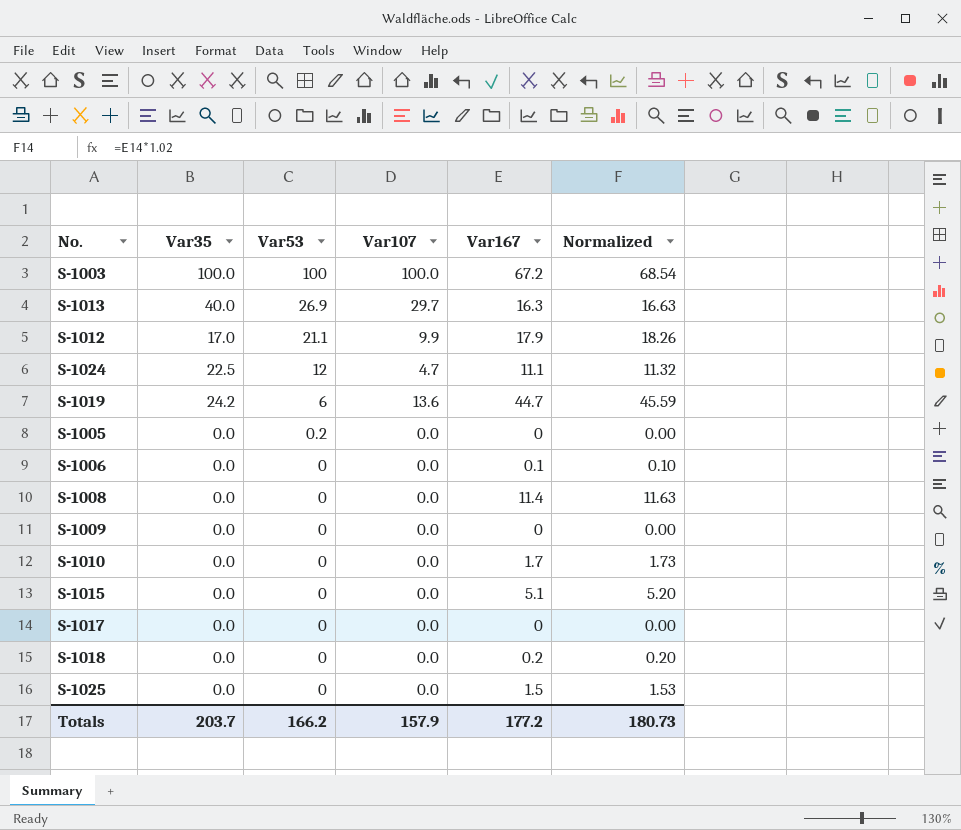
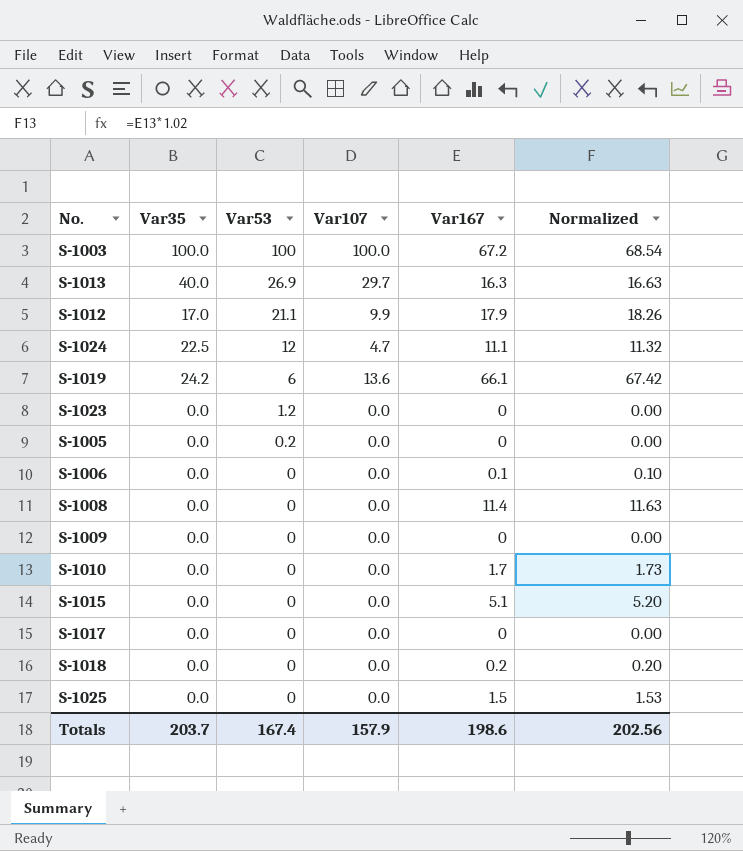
S-1019 | Var167: 44.7 -> 66.1
S-1019 | Normalized: 45.59 -> 67.42
row S-1023: none -> 0.0 | 1.2 | 0.0 | 0 | 0.00
Totals | Var53: 166.2 -> 167.4
Totals | Var167: 177.2 -> 198.6
Totals | Normalized: 180.73 -> 202.56

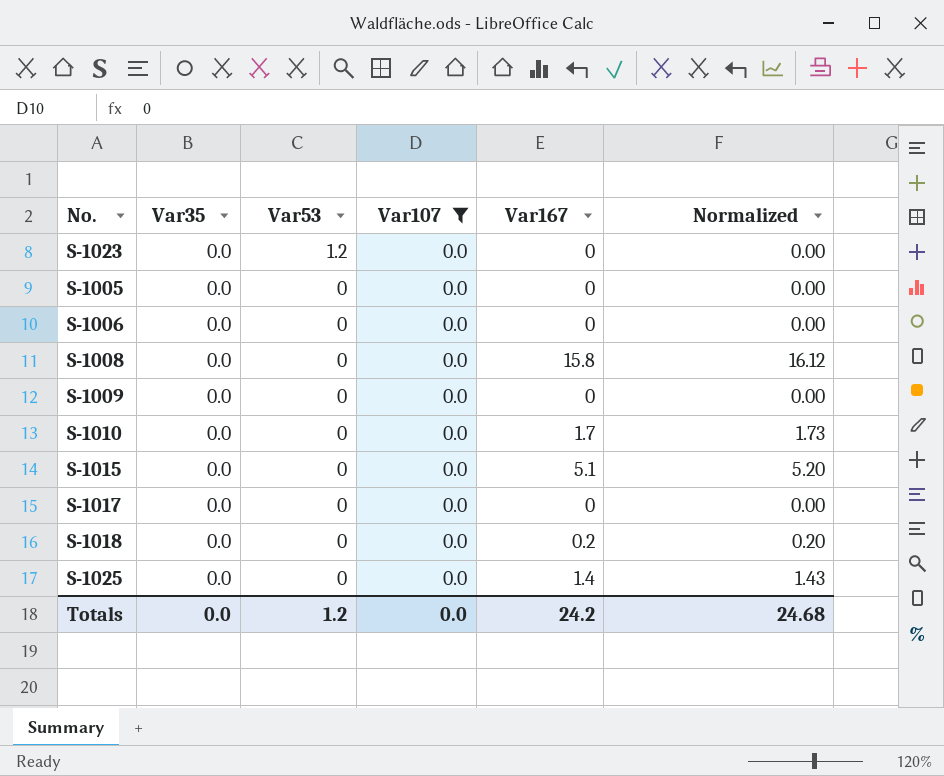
filter: none -> Var107 = 0.0
S-1005 | Var53: 0.2 -> 0
S-1006 | Var167: 0.1 -> 0
S-1006 | Normalized: 0.10 -> 0.00
S-1008 | Var167: 11.4 -> 15.8
S-1008 | Normalized: 11.63 -> 16.12
S-1025 | Var167: 1.5 -> 1.4
S-1025 | Normalized: 1.53 -> 1.43
Totals | Var35: 203.7 -> 0.0
Totals | Var53: 167.4 -> 1.2
Totals | Var107: 157.9 -> 0.0
Totals | Var167: 198.6 -> 24.2
Totals | Normalized: 202.56 -> 24.68

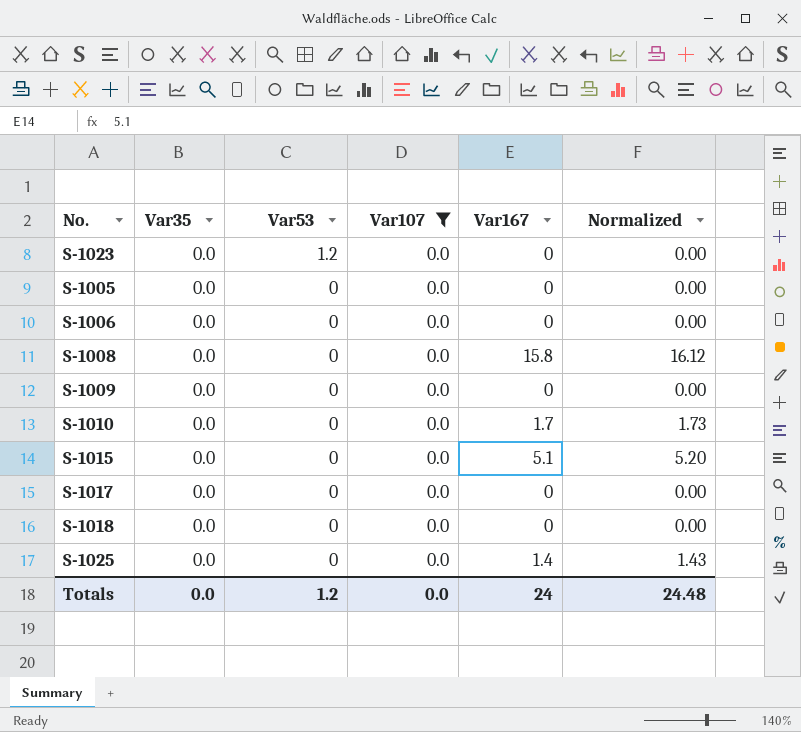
S-1018 | Var167: 0.2 -> 0
S-1018 | Normalized: 0.20 -> 0.00
Totals | Var167: 24.2 -> 24
Totals | Normalized: 24.68 -> 24.48

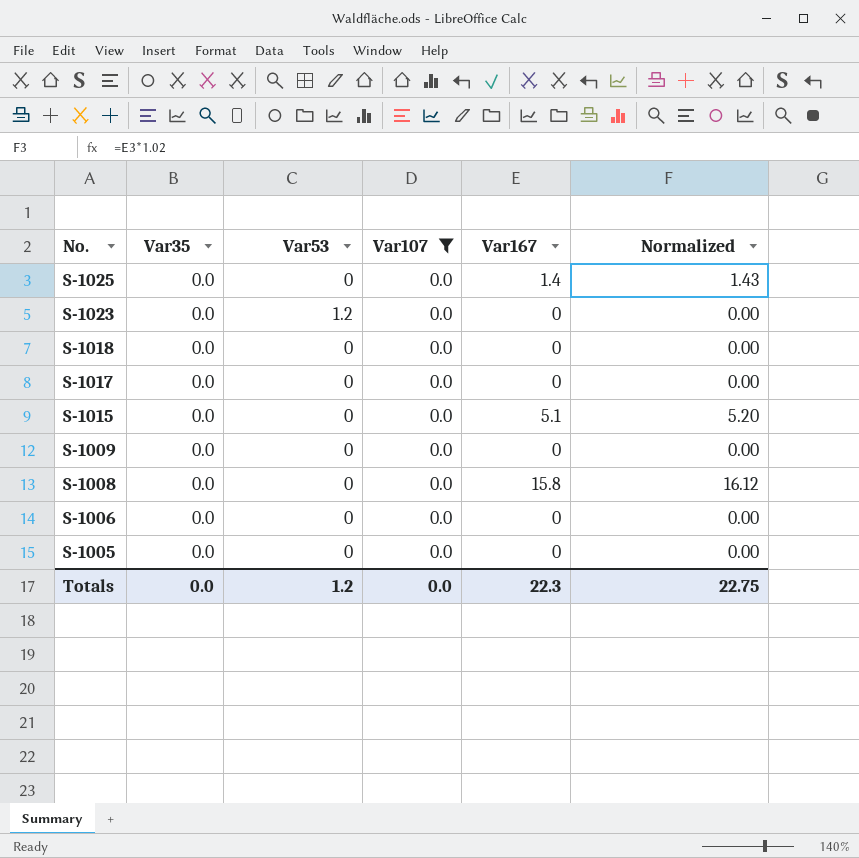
row order: Var53 descending -> No. descending
row S-1010: 0.0 | 0 | 0.0 | 1.7 | 1.73 -> none
Totals | Var167: 24 -> 22.3
Totals | Normalized: 24.48 -> 22.75

